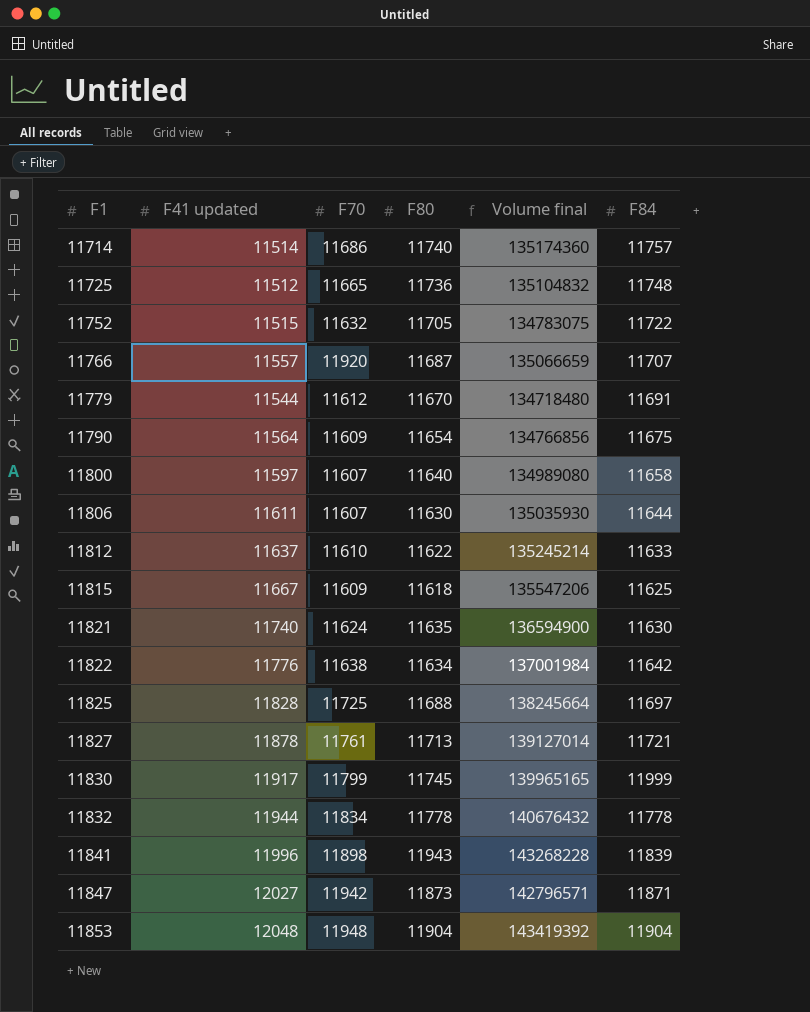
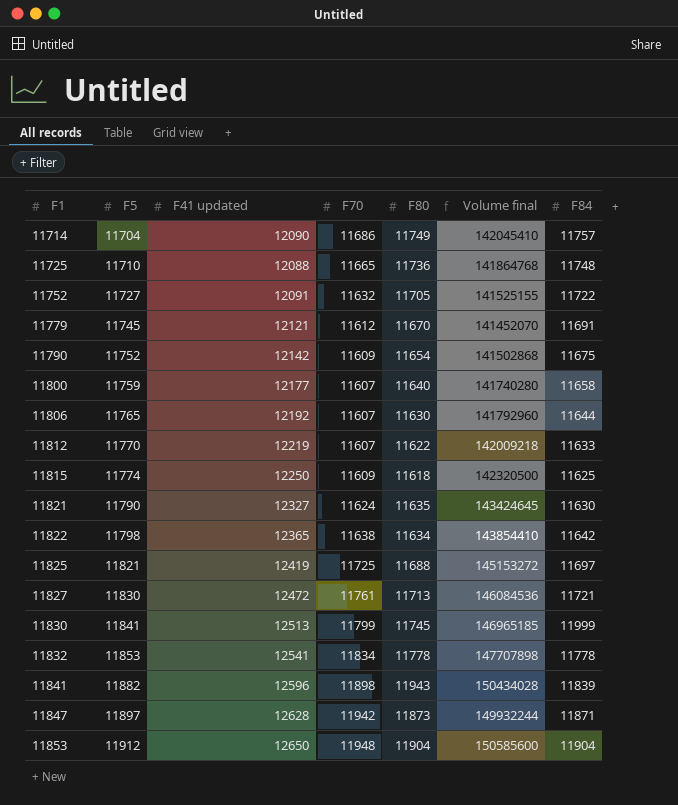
column F5 | position: none -> 2
row 11766: 11557 | 11920 | 11687 | 135066659 | 11707 -> none
11714 | F41 updated: 11514 -> 12090
11714 | F80: 11740 -> 11749
11714 | Volume final: 135174360 -> 142045410
11725 | F41 updated: 11512 -> 12088
11725 | Volume final: 135104832 -> 141864768
11752 | F41 updated: 11515 -> 12091
11752 | Volume final: 134783075 -> 141525155
11779 | F41 updated: 11544 -> 12121
11779 | Volume final: 134718480 -> 141452070
11790 | F41 updated: 11564 -> 12142
11790 | Volume final: 134766856 -> 141502868
11800 | F41 updated: 11597 -> 12177
11800 | Volume final: 134989080 -> 141740280
11806 | F41 updated: 11611 -> 12192
11806 | Volume final: 135035930 -> 141792960
11812 | F41 updated: 11637 -> 12219
11812 | F70: 11610 -> 11607
11812 | Volume final: 135245214 -> 142009218
11815 | F41 updated: 11667 -> 12250
11815 | Volume final: 135547206 -> 142320500
11821 | F41 updated: 11740 -> 12327
11821 | Volume final: 136594900 -> 143424645
11822 | F41 updated: 11776 -> 12365
11822 | Volume final: 137001984 -> 143854410
11825 | F41 updated: 11828 -> 12419
11825 | Volume final: 138245664 -> 145153272
11827 | F41 updated: 11878 -> 12472
11827 | Volume final: 139127014 -> 146084536
11830 | F41 updated: 11917 -> 12513
11830 | Volume final: 139965165 -> 146965185
11832 | F41 updated: 11944 -> 12541
11832 | Volume final: 140676432 -> 147707898
11841 | F41 updated: 11996 -> 12596
11841 | Volume final: 143268228 -> 150434028
11847 | F41 updated: 12027 -> 12628
11847 | Volume final: 142796571 -> 149932244
11853 | F41 updated: 12048 -> 12650
11853 | Volume final: 143419392 -> 150585600

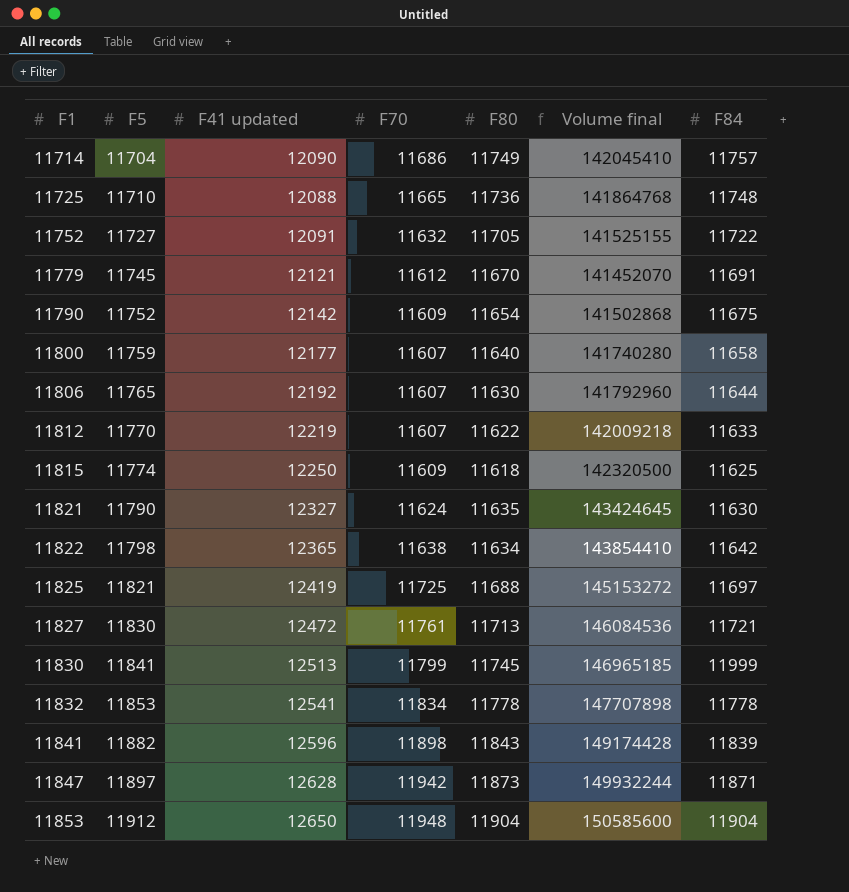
11841 | F80: 11943 -> 11843
11841 | Volume final: 150434028 -> 149174428

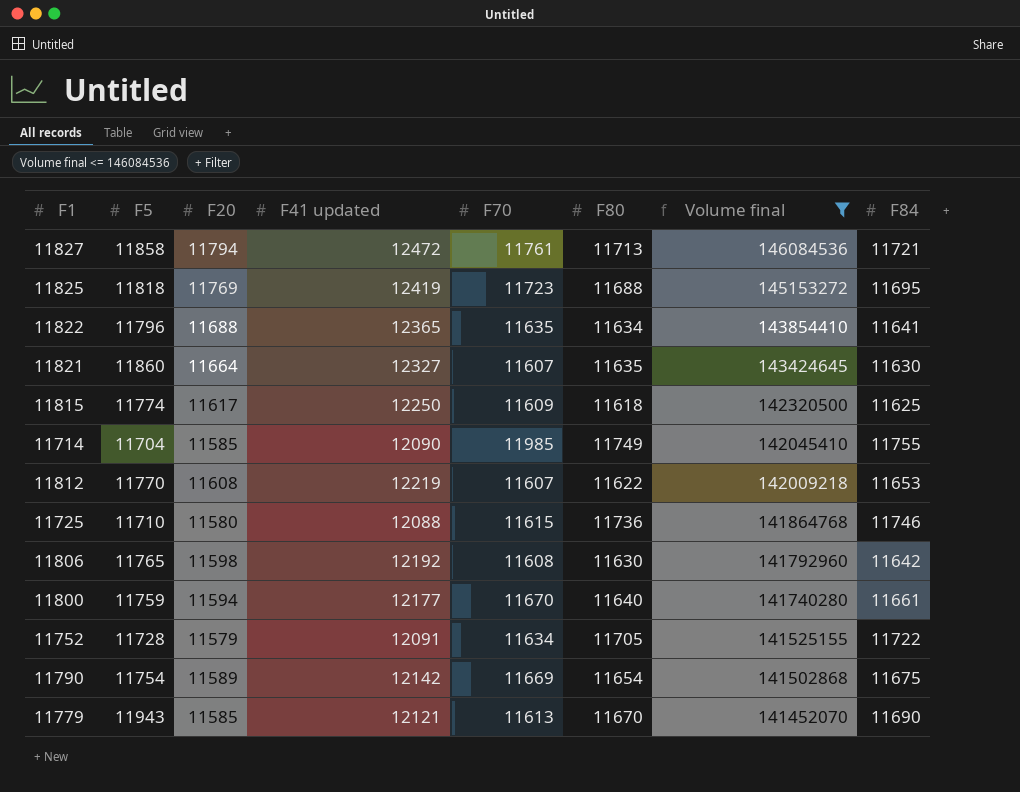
filter: none -> Volume final <= 146084536
row order: F1 ascending -> Volume final descending
column F20 | position: none -> 3
11827 | F5: 11830 -> 11858
11825 | F5: 11821 -> 11818
11825 | F70: 11725 -> 11723
11825 | F84: 11697 -> 11695
11822 | F5: 11798 -> 11796
11822 | F70: 11638 -> 11635
11822 | F84: 11642 -> 11641
11821 | F5: 11790 -> 11860
11821 | F70: 11624 -> 11607
11714 | F70: 11686 -> 11985
11714 | F84: 11757 -> 11755
11812 | F84: 11633 -> 11653
11725 | F70: 11665 -> 11615
11725 | F84: 11748 -> 11746
11806 | F70: 11607 -> 11608
11806 | F84: 11644 -> 11642
11800 | F70: 11607 -> 11670
11800 | F84: 11658 -> 11661
11752 | F5: 11727 -> 11728
11752 | F70: 11632 -> 11634
11790 | F5: 11752 -> 11754
11790 | F70: 11609 -> 11669
11779 | F5: 11745 -> 11943
11779 | F70: 11612 -> 11613
11779 | F84: 11691 -> 11690

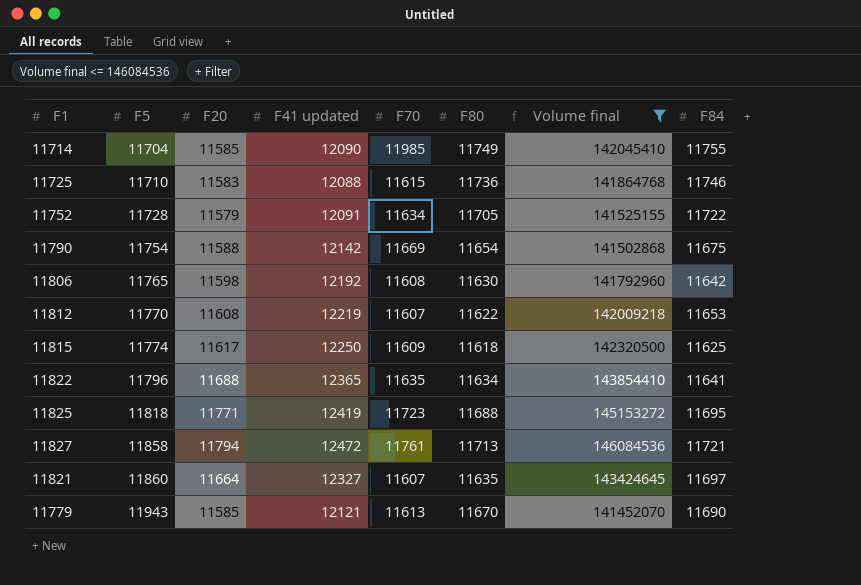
row order: Volume final descending -> F5 ascending
row 11800: 11759 | 11594 | 12177 | 11670 | 11640 | 141740280 | 11661 -> none
11725 | F20: 11580 -> 11583
11790 | F20: 11589 -> 11588
11825 | F20: 11769 -> 11771
11821 | F84: 11630 -> 11697

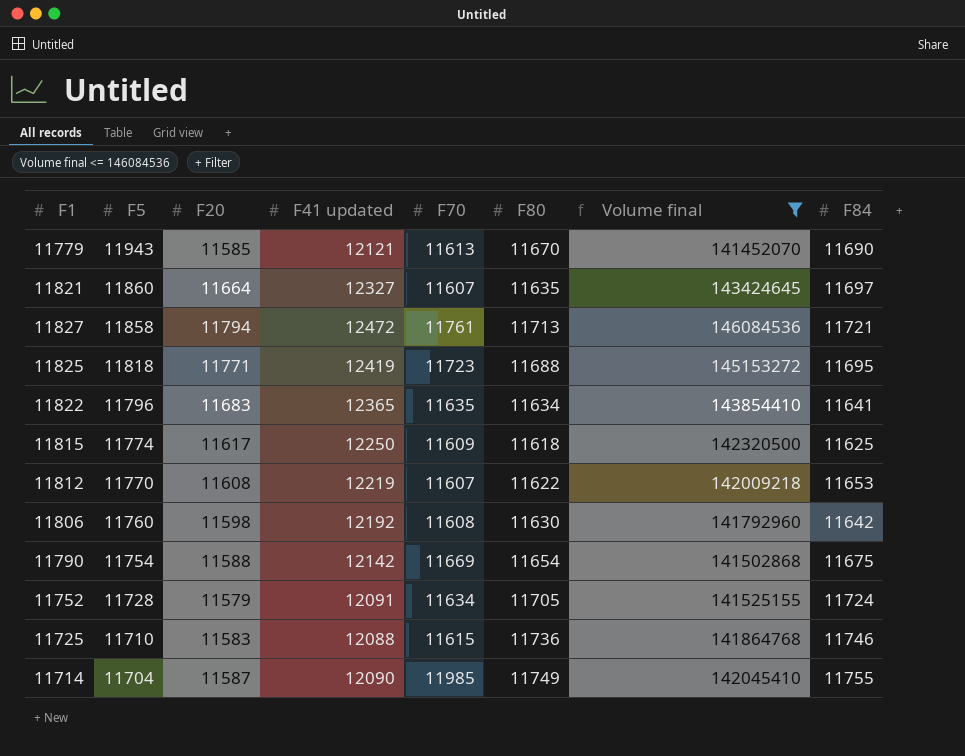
row order: F5 ascending -> F5 descending
11822 | F20: 11688 -> 11683
11806 | F5: 11765 -> 11760
11752 | F84: 11722 -> 11724
11714 | F20: 11585 -> 11587

